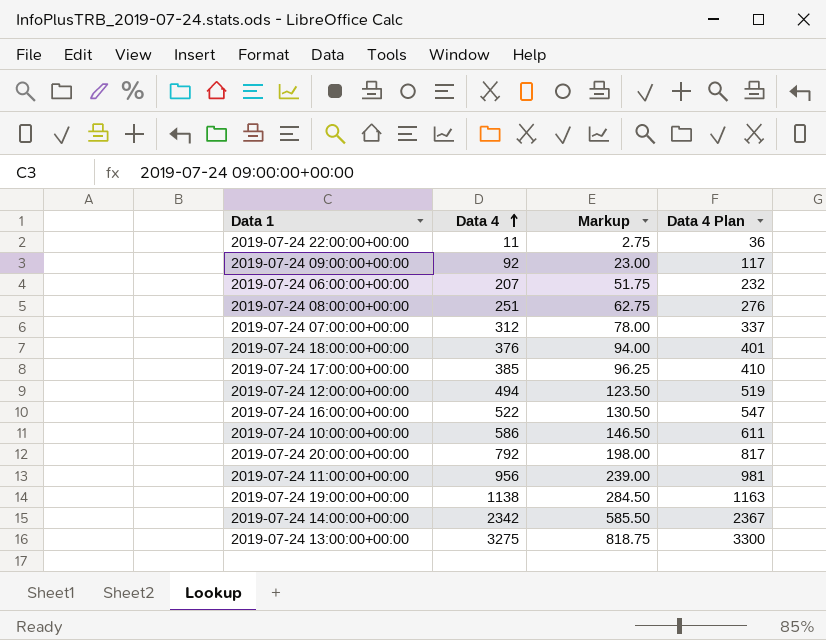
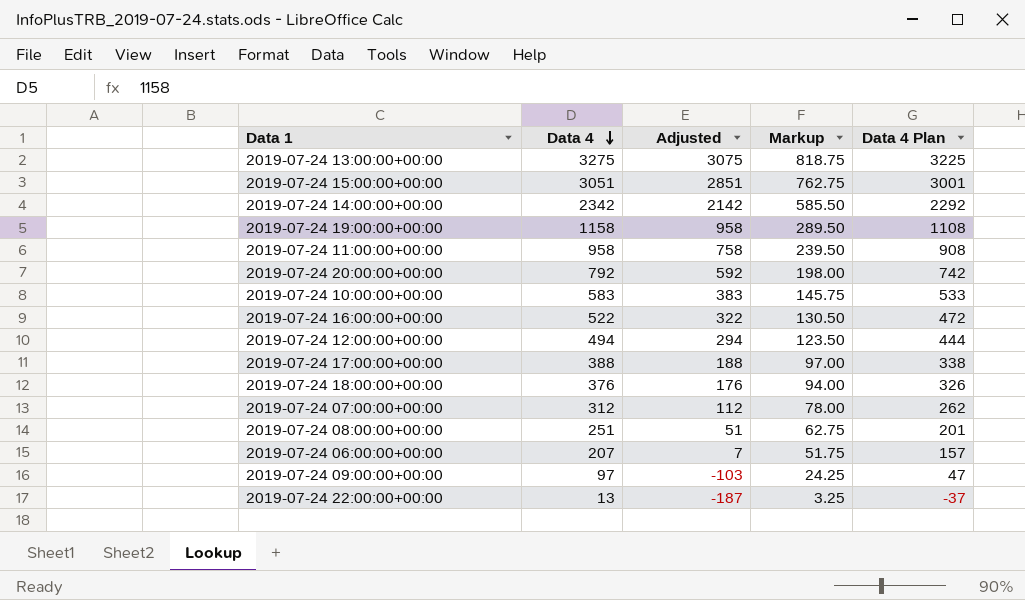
row order: Data 4 ascending -> Data 4 descending
column Adjusted | formula: none -> [Data 4] - 200
column Data 4 Plan | formula: [Data 4] + 25 -> [Data 4] - 50
row 2019-07-24 15:00:00+00:00: none -> 3051 | 2851 | 762.75 | 3001
2019-07-24 19:00:00+00:00 | Data 4: 1138 -> 1158
2019-07-24 19:00:00+00:00 | Markup: 284.50 -> 289.50
2019-07-24 11:00:00+00:00 | Data 4: 956 -> 958
2019-07-24 11:00:00+00:00 | Markup: 239.00 -> 239.50
2019-07-24 10:00:00+00:00 | Data 4: 586 -> 583
2019-07-24 10:00:00+00:00 | Markup: 146.50 -> 145.75
2019-07-24 17:00:00+00:00 | Data 4: 385 -> 388
2019-07-24 17:00:00+00:00 | Markup: 96.25 -> 97.00
2019-07-24 09:00:00+00:00 | Data 4: 92 -> 97
2019-07-24 09:00:00+00:00 | Markup: 23.00 -> 24.25
2019-07-24 22:00:00+00:00 | Data 4: 11 -> 13
2019-07-24 22:00:00+00:00 | Markup: 2.75 -> 3.25

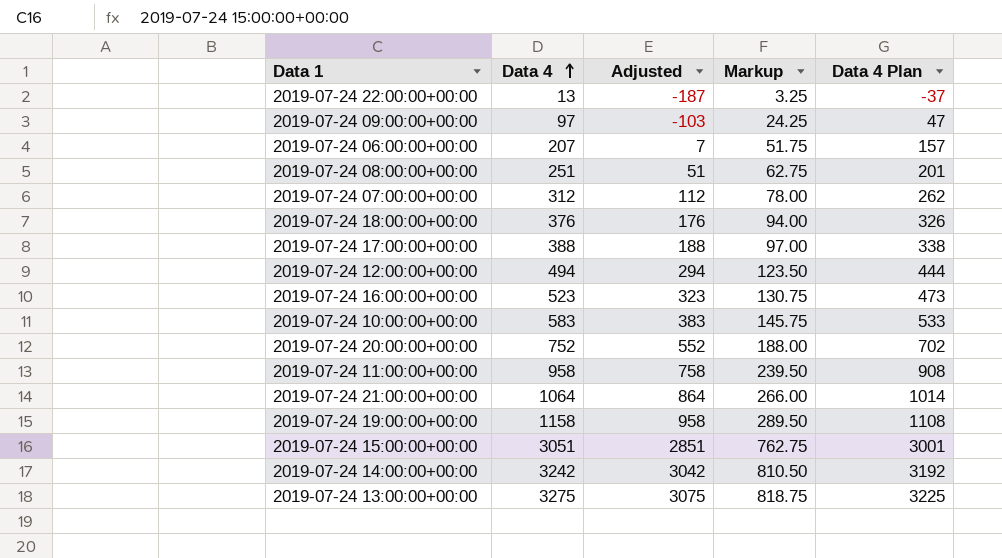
row order: Data 4 descending -> Data 4 ascending
2019-07-24 16:00:00+00:00 | Data 4: 522 -> 523
2019-07-24 16:00:00+00:00 | Adjusted: 322 -> 323
2019-07-24 16:00:00+00:00 | Markup: 130.50 -> 130.75
2019-07-24 16:00:00+00:00 | Data 4 Plan: 472 -> 473
2019-07-24 20:00:00+00:00 | Data 4: 792 -> 752
2019-07-24 20:00:00+00:00 | Adjusted: 592 -> 552
2019-07-24 20:00:00+00:00 | Markup: 198.00 -> 188.00
2019-07-24 20:00:00+00:00 | Data 4 Plan: 742 -> 702
row 2019-07-24 21:00:00+00:00: none -> 1064 | 864 | 266.00 | 1014
2019-07-24 14:00:00+00:00 | Data 4: 2342 -> 3242
2019-07-24 14:00:00+00:00 | Adjusted: 2142 -> 3042
2019-07-24 14:00:00+00:00 | Markup: 585.50 -> 810.50
2019-07-24 14:00:00+00:00 | Data 4 Plan: 2292 -> 3192

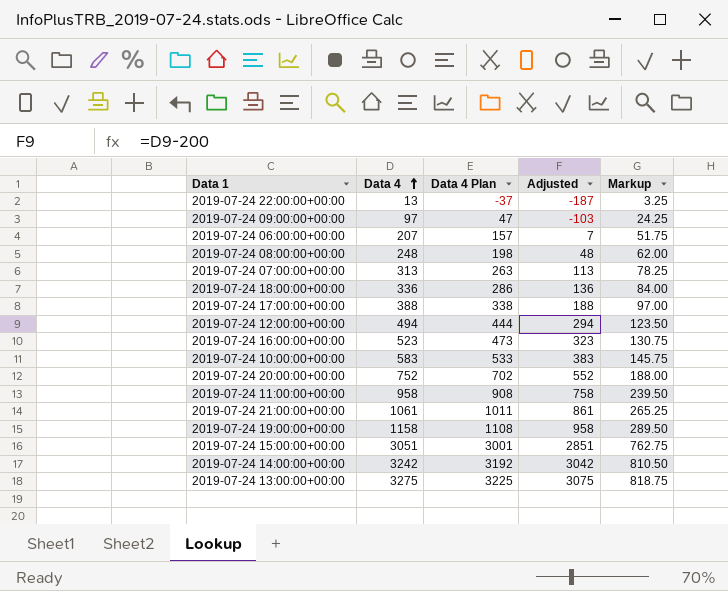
column Data 4 Plan | position: 5 -> 3
2019-07-24 08:00:00+00:00 | Data 4: 251 -> 248
2019-07-24 08:00:00+00:00 | Data 4 Plan: 201 -> 198
2019-07-24 08:00:00+00:00 | Adjusted: 51 -> 48
2019-07-24 08:00:00+00:00 | Markup: 62.75 -> 62.00
2019-07-24 07:00:00+00:00 | Data 4: 312 -> 313
2019-07-24 07:00:00+00:00 | Data 4 Plan: 262 -> 263
2019-07-24 07:00:00+00:00 | Adjusted: 112 -> 113
2019-07-24 07:00:00+00:00 | Markup: 78.00 -> 78.25
2019-07-24 18:00:00+00:00 | Data 4: 376 -> 336
2019-07-24 18:00:00+00:00 | Data 4 Plan: 326 -> 286
2019-07-24 18:00:00+00:00 | Adjusted: 176 -> 136
2019-07-24 18:00:00+00:00 | Markup: 94.00 -> 84.00
2019-07-24 21:00:00+00:00 | Data 4: 1064 -> 1061
2019-07-24 21:00:00+00:00 | Data 4 Plan: 1014 -> 1011
2019-07-24 21:00:00+00:00 | Adjusted: 864 -> 861
2019-07-24 21:00:00+00:00 | Markup: 266.00 -> 265.25

